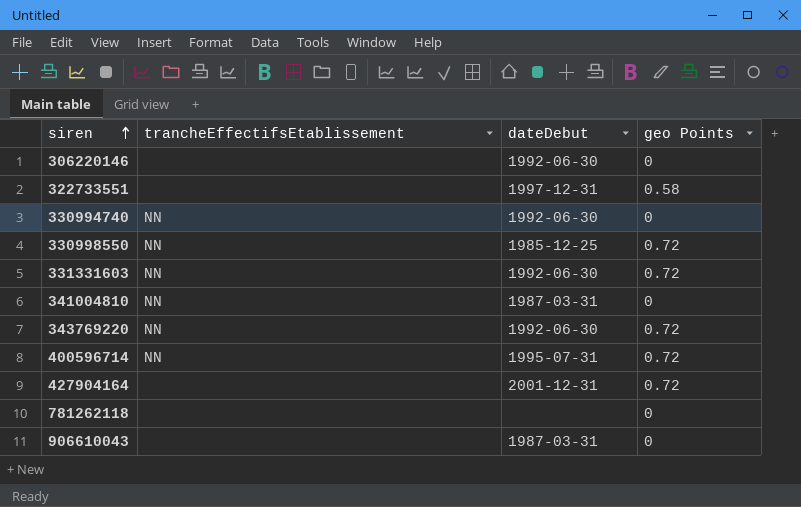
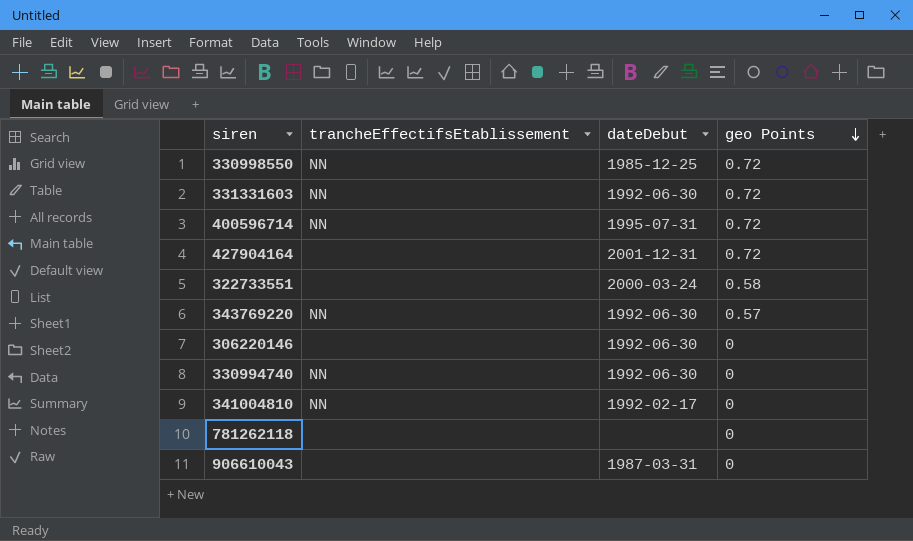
row order: siren ascending -> geo Points descending
322733551 | dateDebut: 1997-12-31 -> 2000-03-24
343769220 | geo Points: 0.72 -> 0.57
341004810 | dateDebut: 1987-03-31 -> 1992-02-17

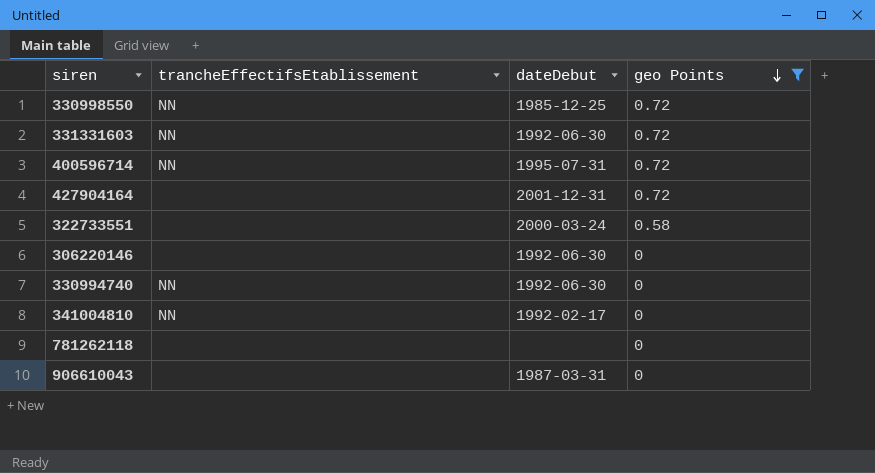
filter: none -> geo Points != 0.57

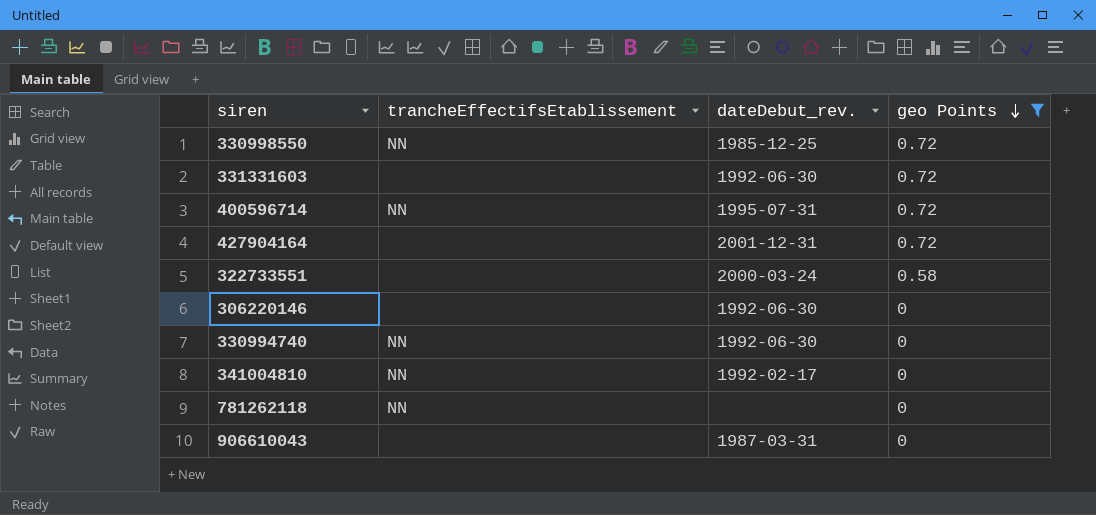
column name: dateDebut -> dateDebut_rev.
331331603 | trancheEffectifsEtablissement: NN -> none
781262118 | trancheEffectifsEtablissement: none -> NN

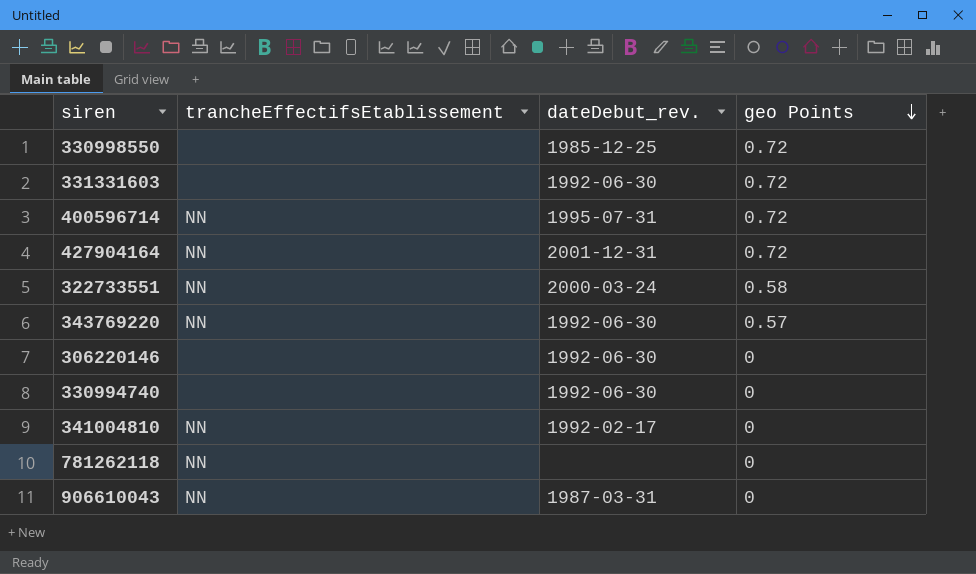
filter: geo Points != 0.57 -> none
330998550 | trancheEffectifsEtablissement: NN -> none
427904164 | trancheEffectifsEtablissement: none -> NN
322733551 | trancheEffectifsEtablissement: none -> NN
330994740 | trancheEffectifsEtablissement: NN -> none
906610043 | trancheEffectifsEtablissement: none -> NN

